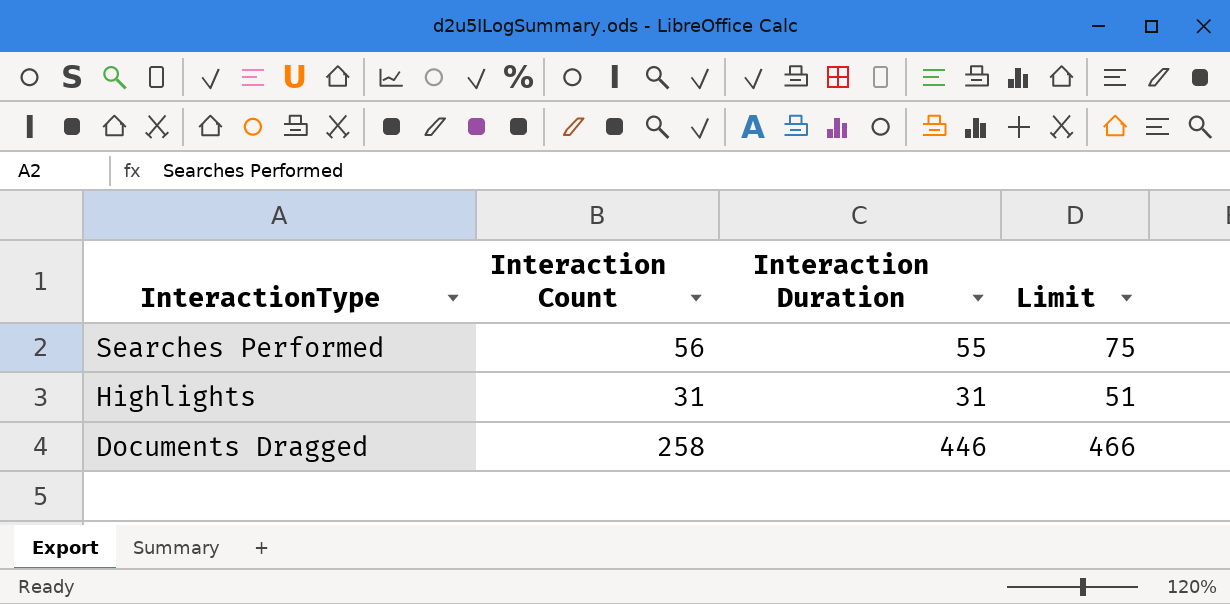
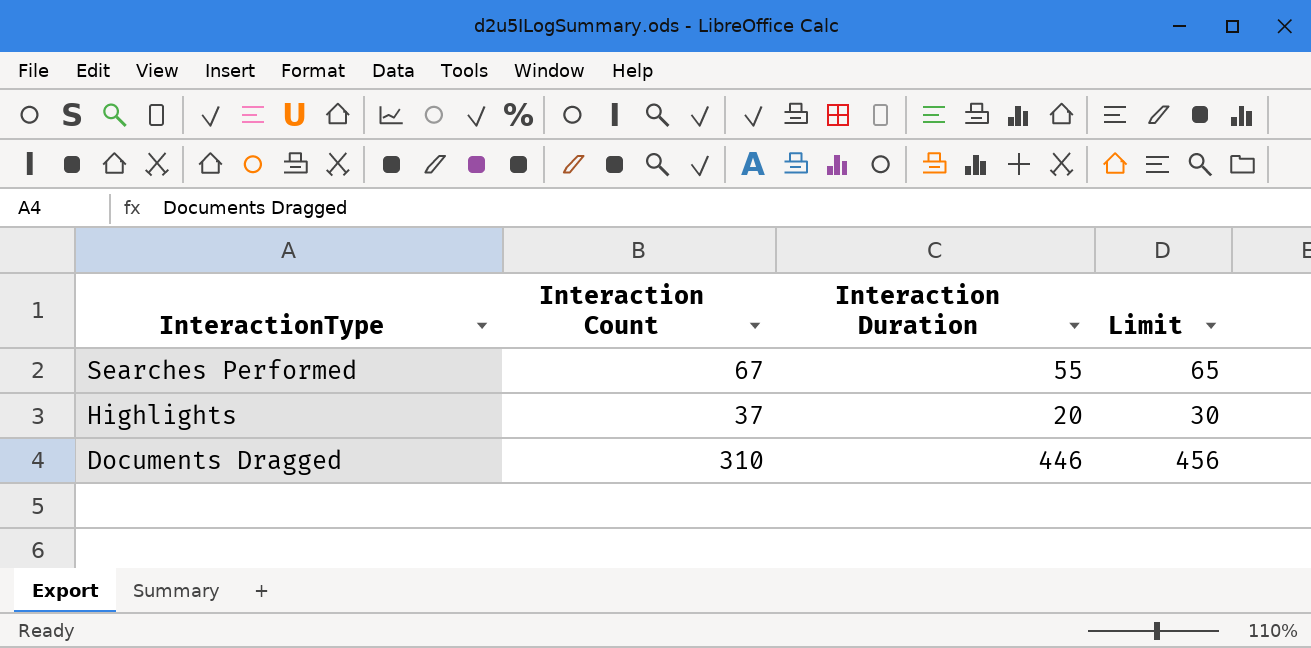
column Limit | formula: [Interaction Duration] + 20 -> [Interaction Duration] + 10
Searches Performed | Interaction Count: 56 -> 67
Highlights | Interaction Count: 31 -> 37
Highlights | Interaction Duration: 31 -> 20
Documents Dragged | Interaction Count: 258 -> 310

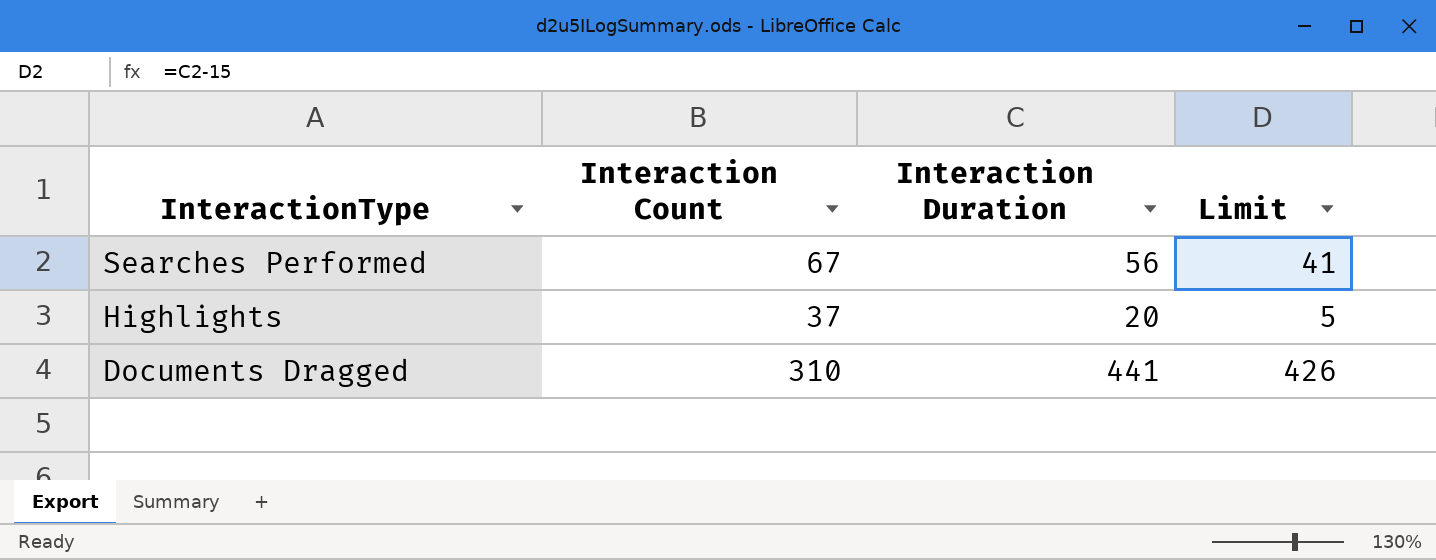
column Limit | formula: [Interaction Duration] + 10 -> [Interaction Duration] - 15
Searches Performed | Interaction Duration: 55 -> 56
Documents Dragged | Interaction Duration: 446 -> 441

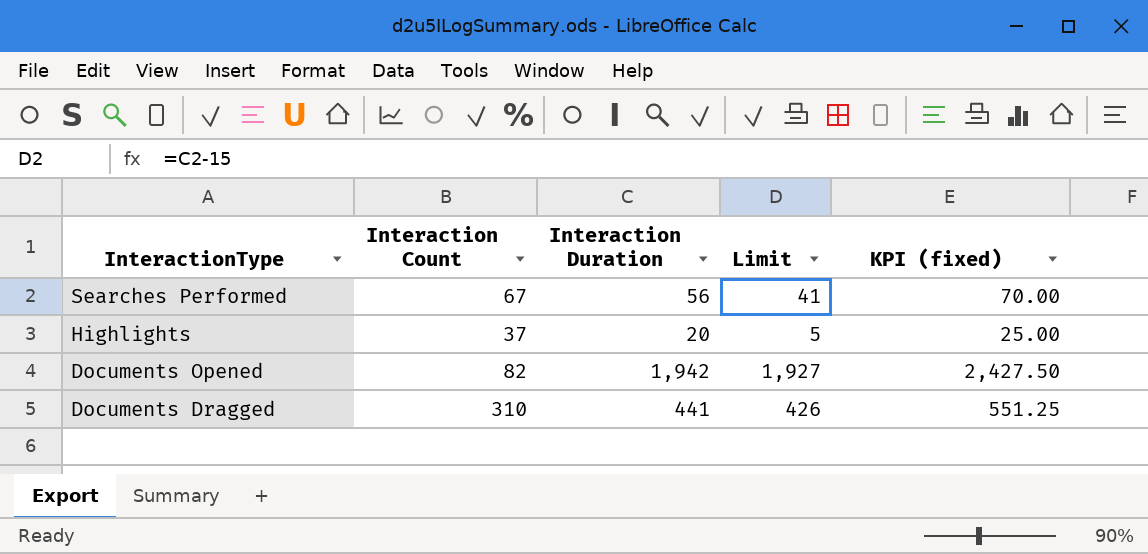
column KPI (fixed) | formula: none -> [Interaction Duration] * 1.25
row Documents Opened: none -> 82 | 1,942 | 1,927 | 2,427.50

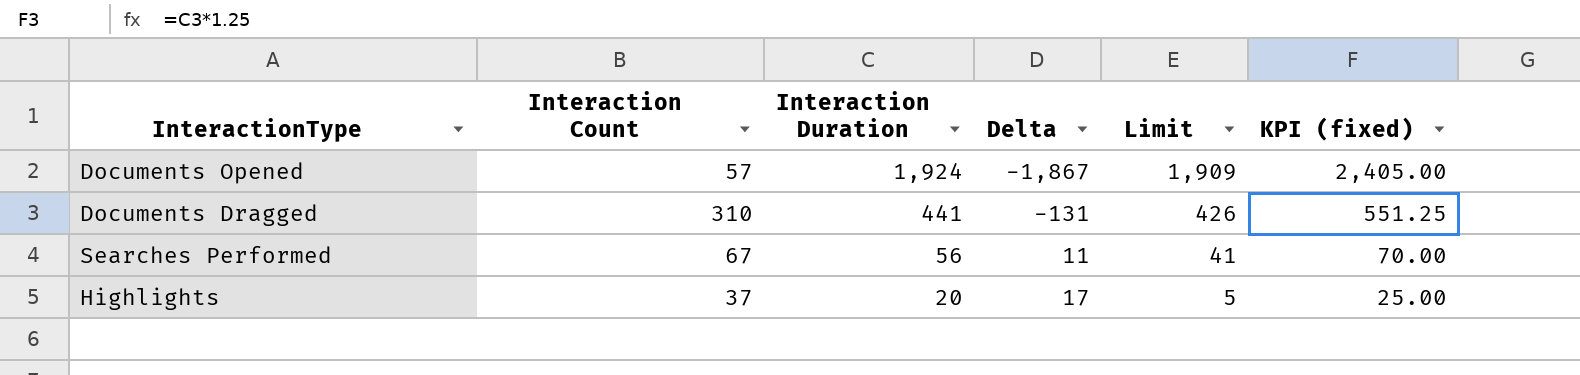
row order: InteractionType descending -> Interaction Duration descending
column Delta | formula: none -> [Interaction Count] - [Interaction Duration]
Documents Opened | Interaction Count: 82 -> 57
Documents Opened | Interaction Duration: 1,942 -> 1,924
Documents Opened | Limit: 1,927 -> 1,909
Documents Opened | KPI (fixed): 2,427.50 -> 2,405.00

